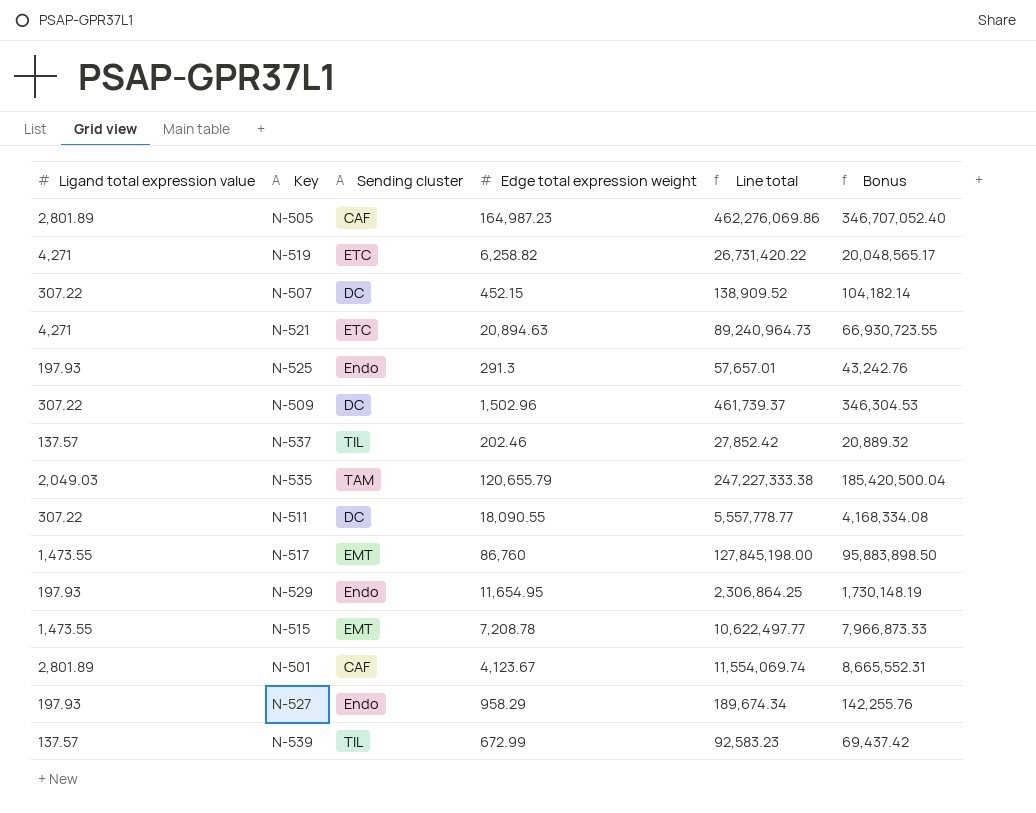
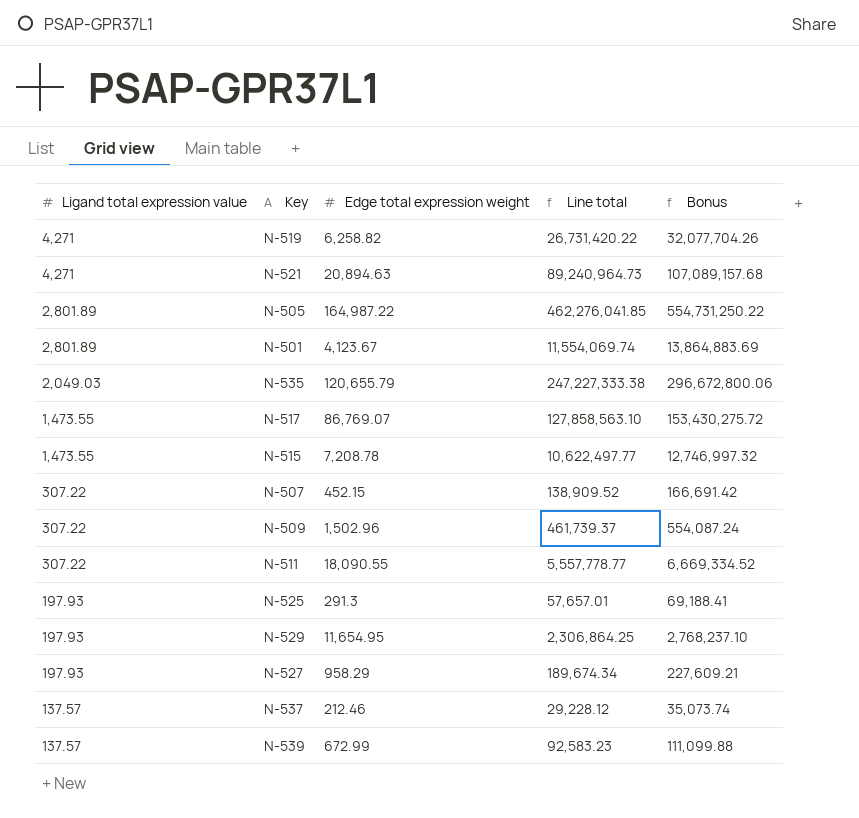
row order: none -> Ligand total expression value descending
column Sending cluster | position: 3 -> none
column Bonus | formula: [Line total] * 0.75 -> [Line total] * 1.2
N-505 | Edge total expression weight: 164,987.23 -> 164,987.22
N-505 | Line total: 462,276,069.86 -> 462,276,041.85
N-517 | Edge total expression weight: 86,760 -> 86,769.07
N-517 | Line total: 127,845,198.00 -> 127,858,563.10
N-537 | Edge total expression weight: 202.46 -> 212.46
N-537 | Line total: 27,852.42 -> 29,228.12

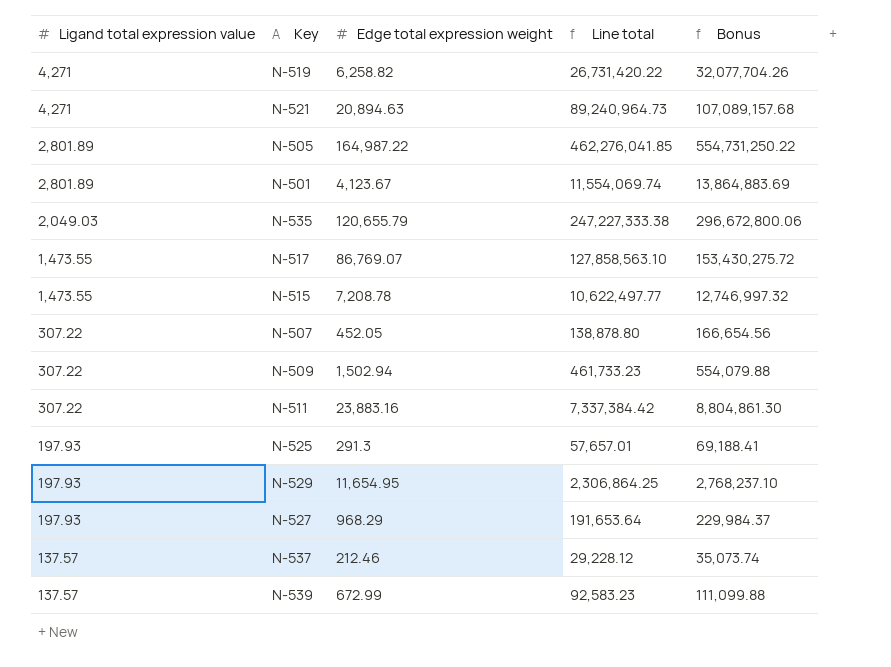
N-507 | Edge total expression weight: 452.15 -> 452.05
N-507 | Line total: 138,909.52 -> 138,878.80
N-507 | Bonus: 166,691.42 -> 166,654.56
N-509 | Edge total expression weight: 1,502.96 -> 1,502.94
N-509 | Line total: 461,739.37 -> 461,733.23
N-509 | Bonus: 554,087.24 -> 554,079.88
N-511 | Edge total expression weight: 18,090.55 -> 23,883.16
N-511 | Line total: 5,557,778.77 -> 7,337,384.42
N-511 | Bonus: 6,669,334.52 -> 8,804,861.30
N-527 | Edge total expression weight: 958.29 -> 968.29
N-527 | Line total: 189,674.34 -> 191,653.64
N-527 | Bonus: 227,609.21 -> 229,984.37

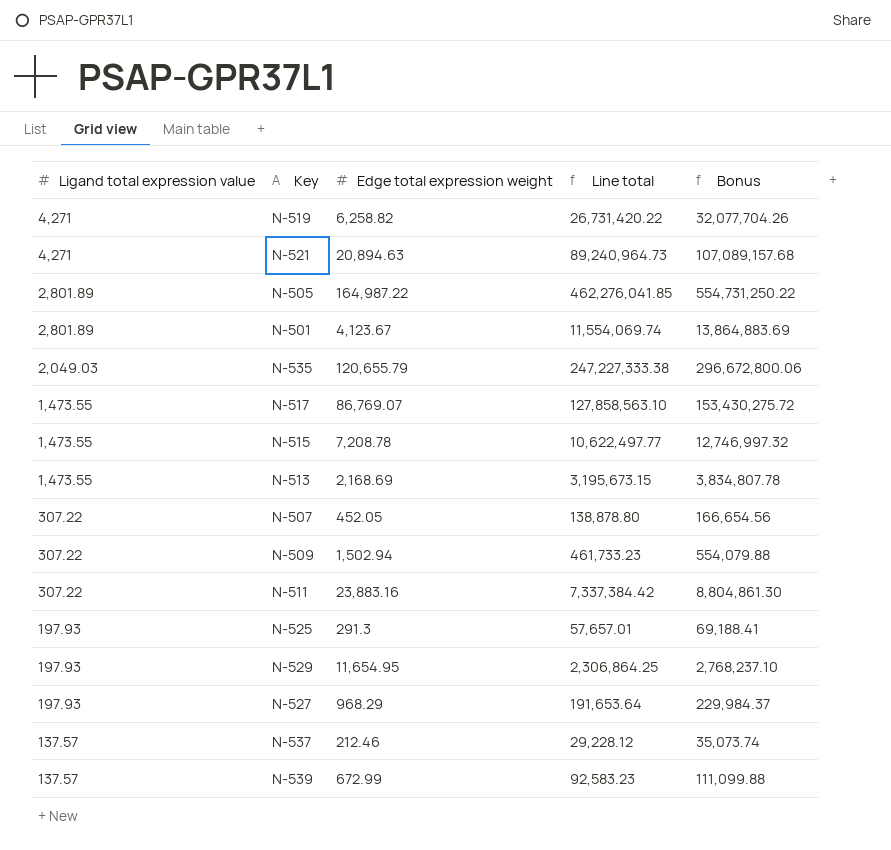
row N-513: none -> 1,473.55 | 2,168.69 | 3,195,673.15 | 3,834,807.78

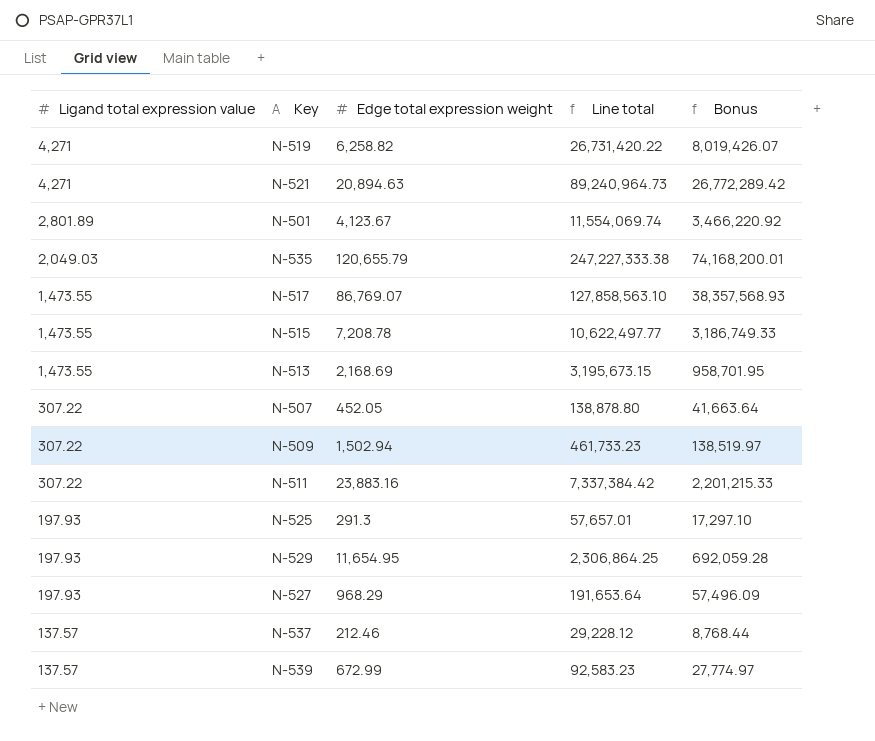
column Bonus | formula: [Line total] * 1.2 -> [Line total] * 0.3
row N-505: 2,801.89 | 164,987.22 | 462,276,041.85 | 554,731,250.22 -> none

